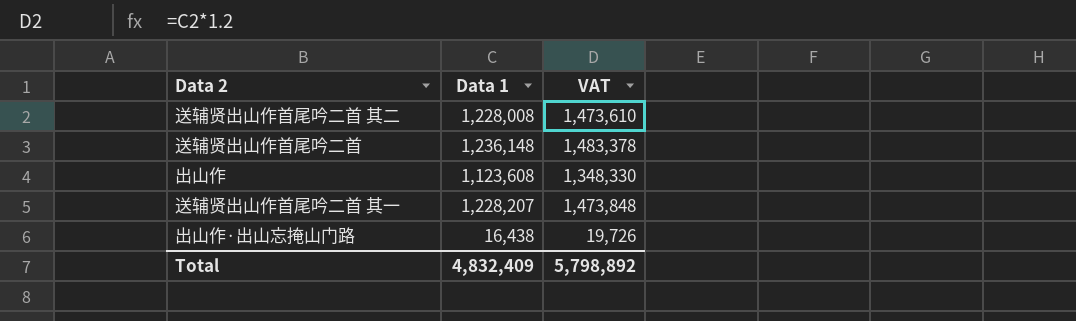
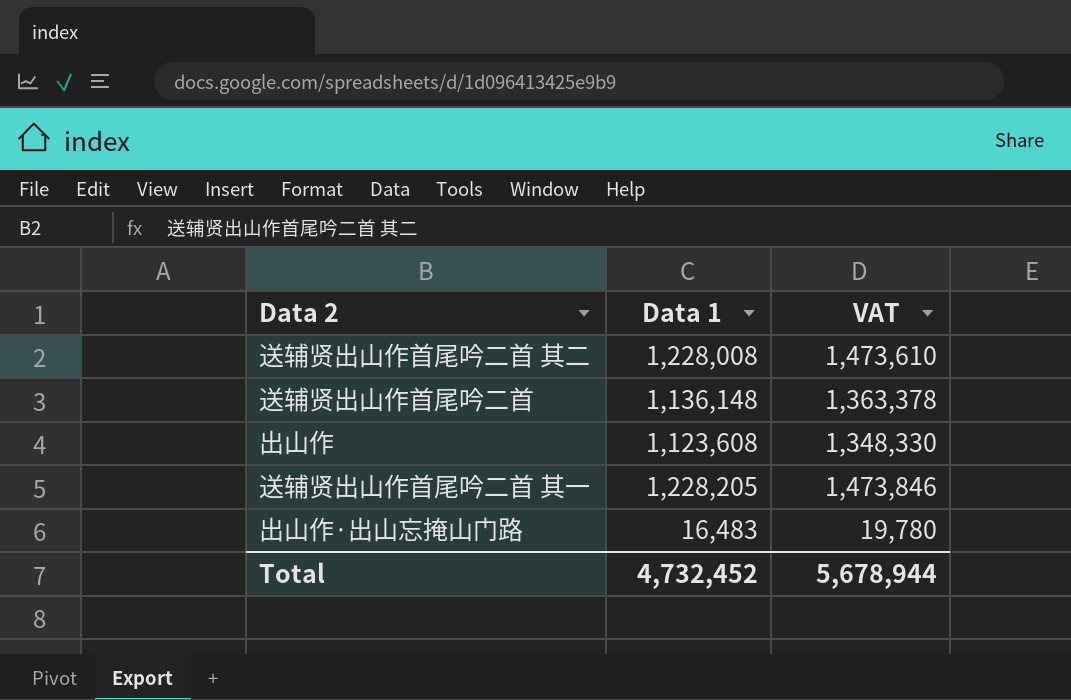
送辅贤出山作首尾吟二首 | Data 1: 1,236,148 -> 1,136,148
送辅贤出山作首尾吟二首 | VAT: 1,483,378 -> 1,363,378
送辅贤出山作首尾吟二首 其一 | Data 1: 1,228,207 -> 1,228,205
送辅贤出山作首尾吟二首 其一 | VAT: 1,473,848 -> 1,473,846
出山作·出山忘掩山门路 | Data 1: 16,438 -> 16,483
出山作·出山忘掩山门路 | VAT: 19,726 -> 19,780
Total | Data 1: 4,832,409 -> 4,732,452
Total | VAT: 5,798,892 -> 5,678,944

